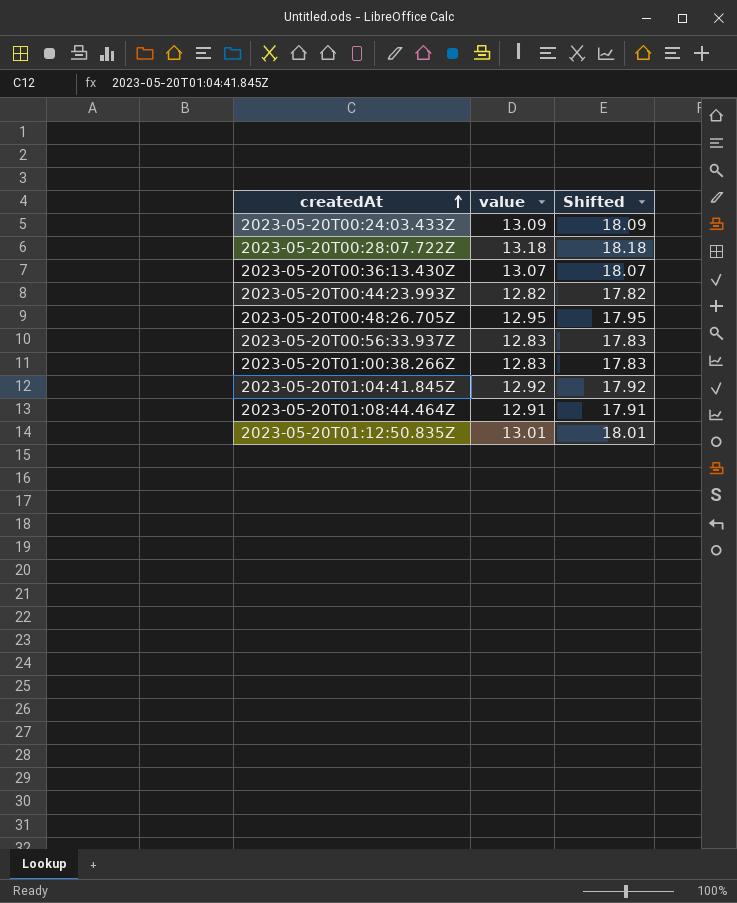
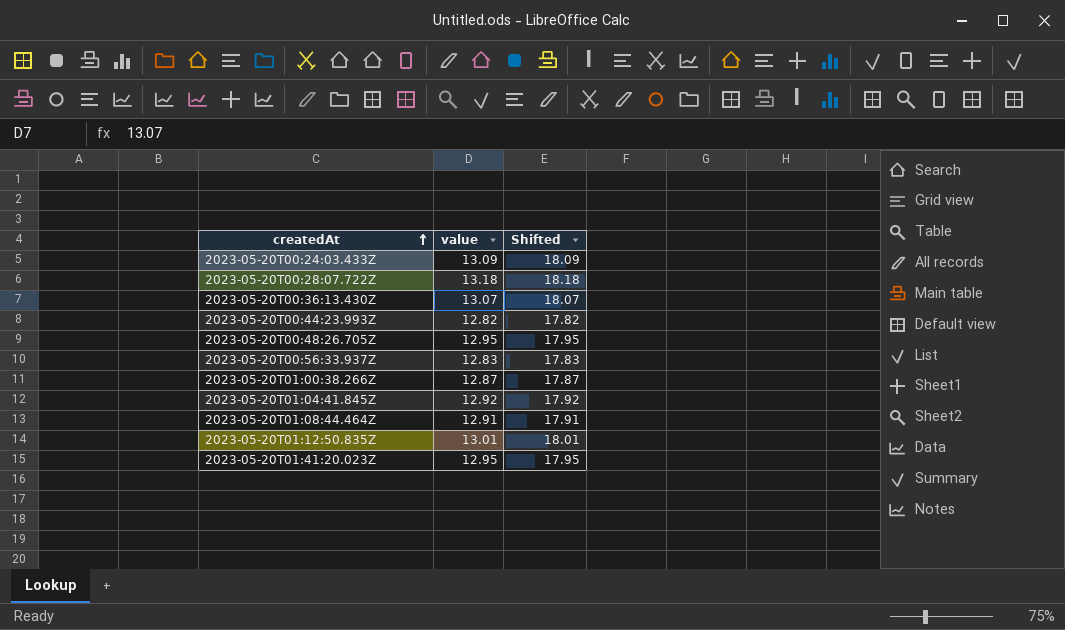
2023-05-20T01:00:38.266Z | value: 12.83 -> 12.87
2023-05-20T01:00:38.266Z | Shifted: 17.83 -> 17.87
row 2023-05-20T01:41:20.023Z: none -> 12.95 | 17.95

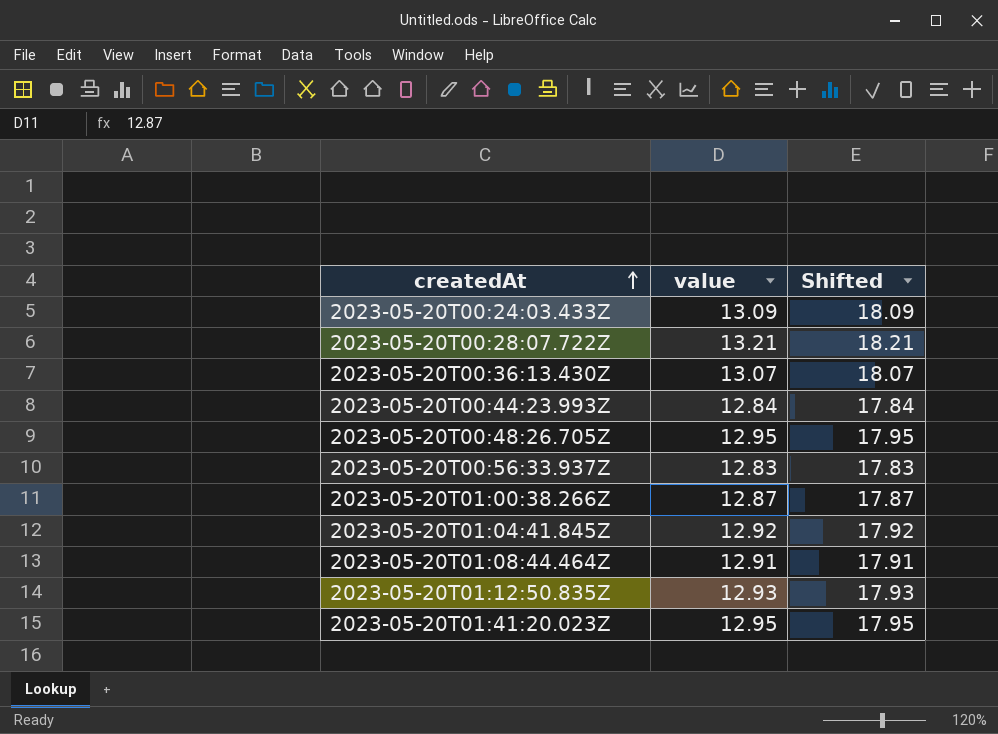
2023-05-20T00:28:07.722Z | value: 13.18 -> 13.21
2023-05-20T00:28:07.722Z | Shifted: 18.18 -> 18.21
2023-05-20T00:44:23.993Z | value: 12.82 -> 12.84
2023-05-20T00:44:23.993Z | Shifted: 17.82 -> 17.84
2023-05-20T01:12:50.835Z | value: 13.01 -> 12.93
2023-05-20T01:12:50.835Z | Shifted: 18.01 -> 17.93

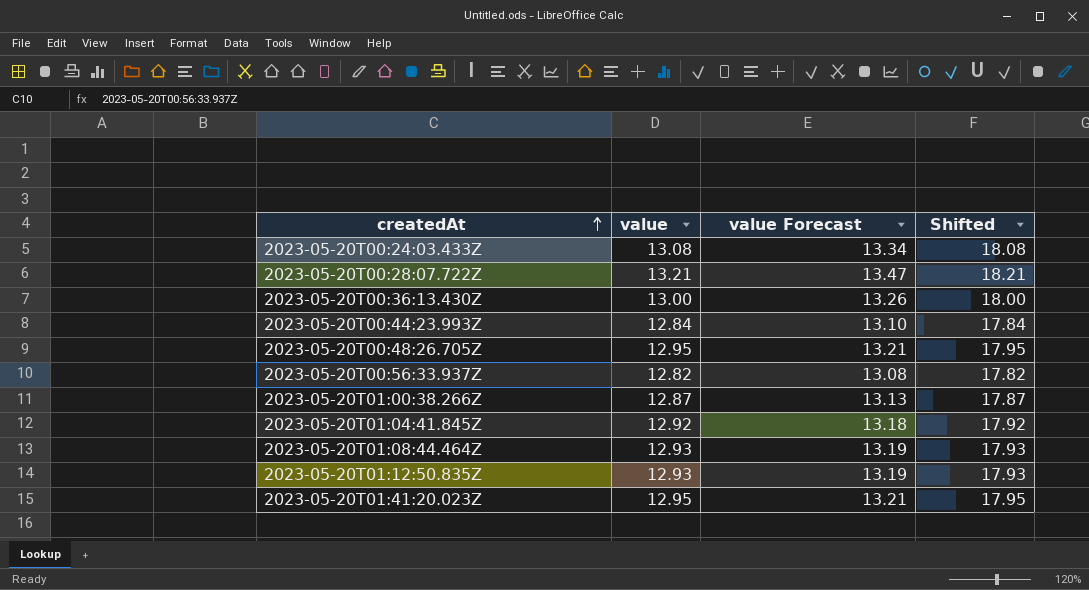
column value Forecast | formula: none -> [value] * 1.02
2023-05-20T00:24:03.433Z | value: 13.09 -> 13.08
2023-05-20T00:24:03.433Z | Shifted: 18.09 -> 18.08
2023-05-20T00:36:13.430Z | value: 13.07 -> 13.00
2023-05-20T00:36:13.430Z | Shifted: 18.07 -> 18.00
2023-05-20T00:56:33.937Z | value: 12.83 -> 12.82
2023-05-20T00:56:33.937Z | Shifted: 17.83 -> 17.82
2023-05-20T01:08:44.464Z | value: 12.91 -> 12.93
2023-05-20T01:08:44.464Z | Shifted: 17.91 -> 17.93

